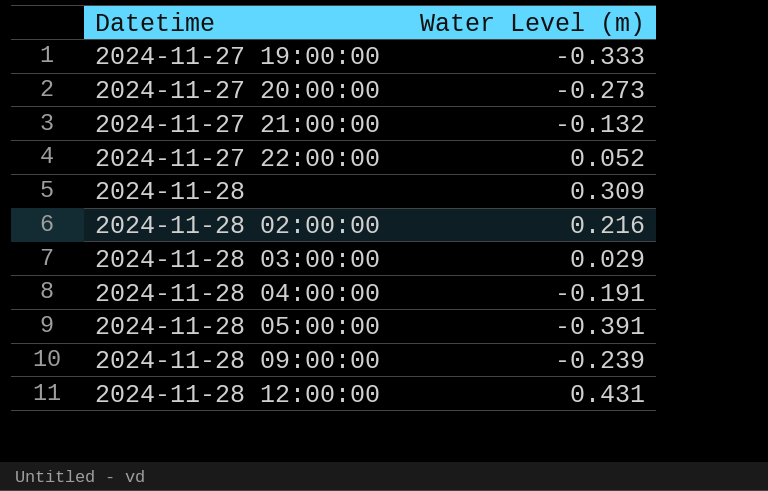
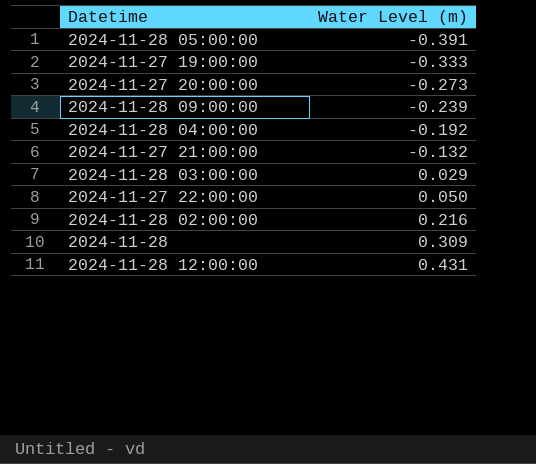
row order: Datetime ascending -> Water Level (m) ascending
2024-11-28 04:00:00 | Water Level (m): -0.191 -> -0.192
2024-11-27 22:00:00 | Water Level (m): 0.052 -> 0.050

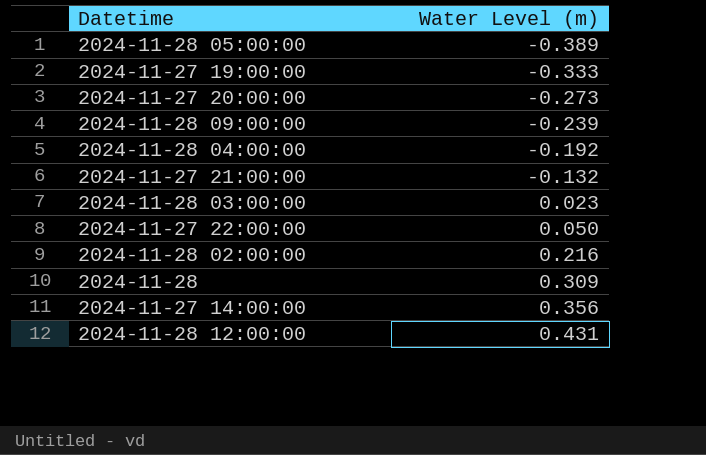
2024-11-28 05:00:00 | Water Level (m): -0.391 -> -0.389
2024-11-28 03:00:00 | Water Level (m): 0.029 -> 0.023
row 2024-11-27 14:00:00: none -> 0.356

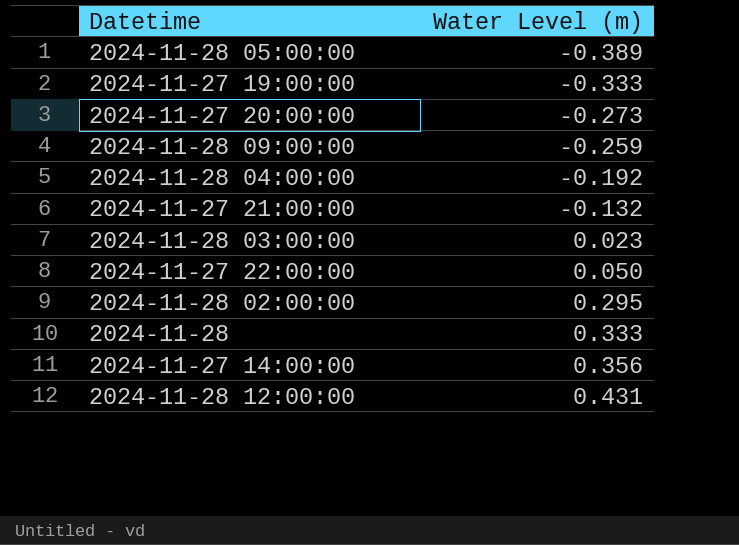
2024-11-28 09:00:00 | Water Level (m): -0.239 -> -0.259
2024-11-28 02:00:00 | Water Level (m): 0.216 -> 0.295
2024-11-28 | Water Level (m): 0.309 -> 0.333

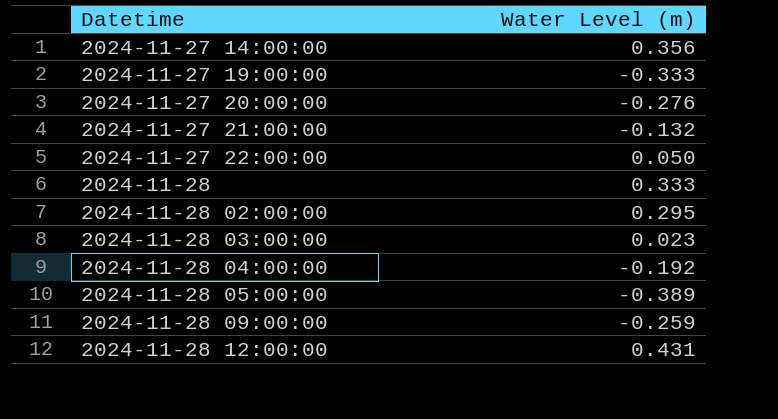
row order: Water Level (m) ascending -> Datetime ascending
2024-11-27 20:00:00 | Water Level (m): -0.273 -> -0.276

